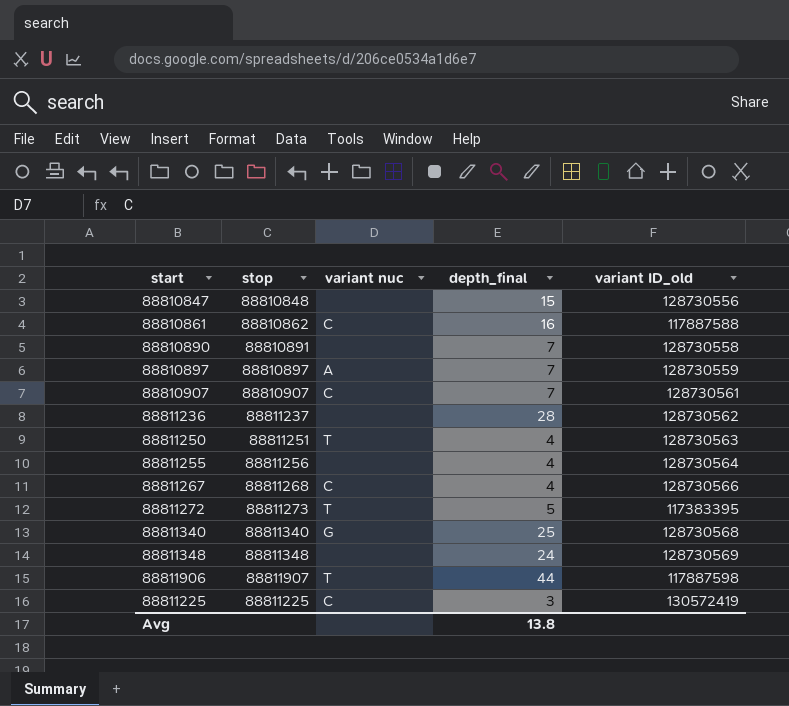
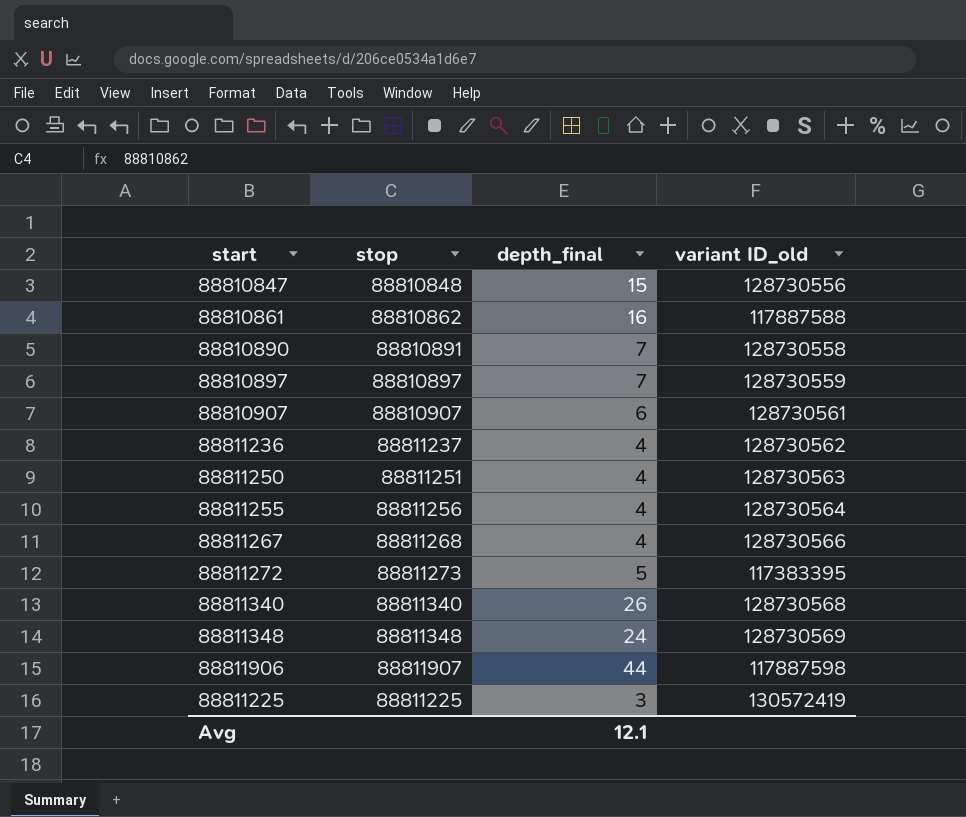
column variant nuc | position: 3 -> none
88810907 | depth_final: 7 -> 6
88811236 | depth_final: 28 -> 4
88811340 | depth_final: 25 -> 26
Avg | depth_final: 13.8 -> 12.1

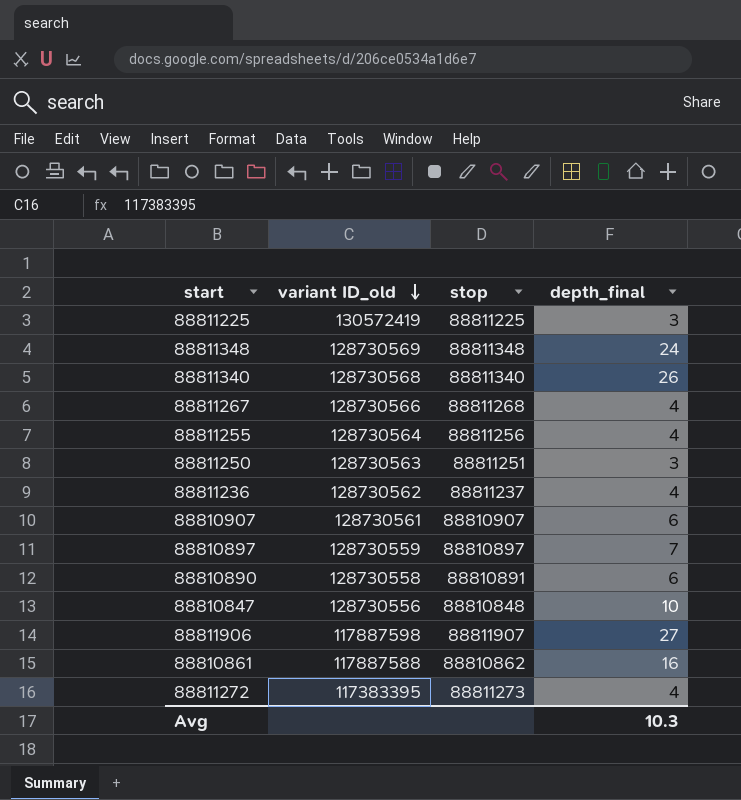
row order: none -> variant ID_old descending
column variant ID_old | position: 4 -> 2
88811250 | depth_final: 4 -> 3
88810890 | depth_final: 7 -> 6
88810847 | depth_final: 15 -> 10
88811906 | depth_final: 44 -> 27
88811272 | depth_final: 5 -> 4
Avg | depth_final: 12.1 -> 10.3

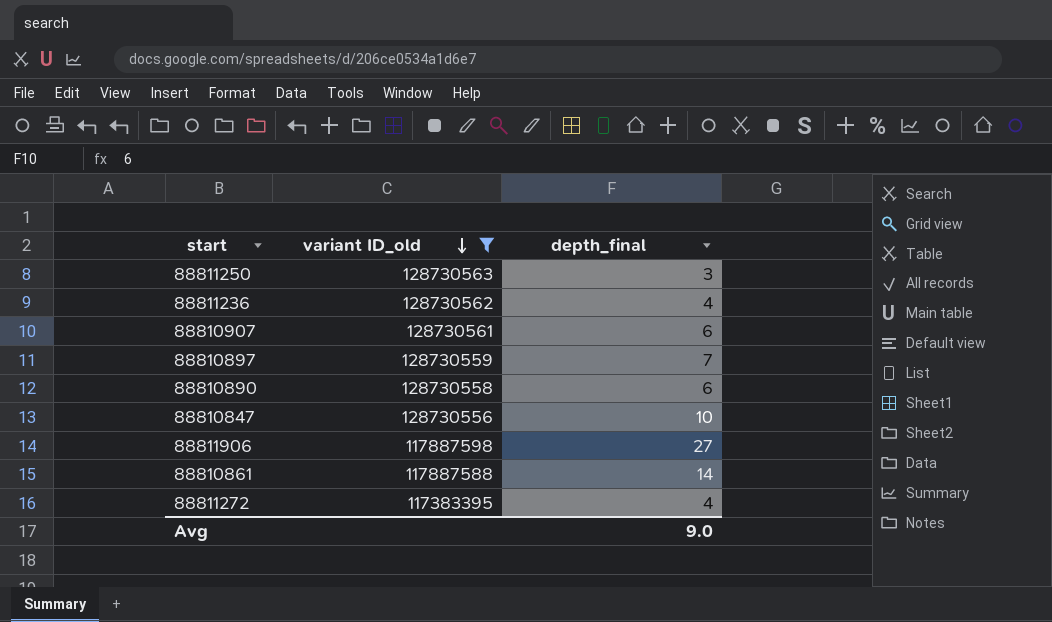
filter: none -> variant ID_old <= 128730563
column stop | position: 3 -> none
88810861 | depth_final: 16 -> 14
Avg | depth_final: 10.3 -> 9.0

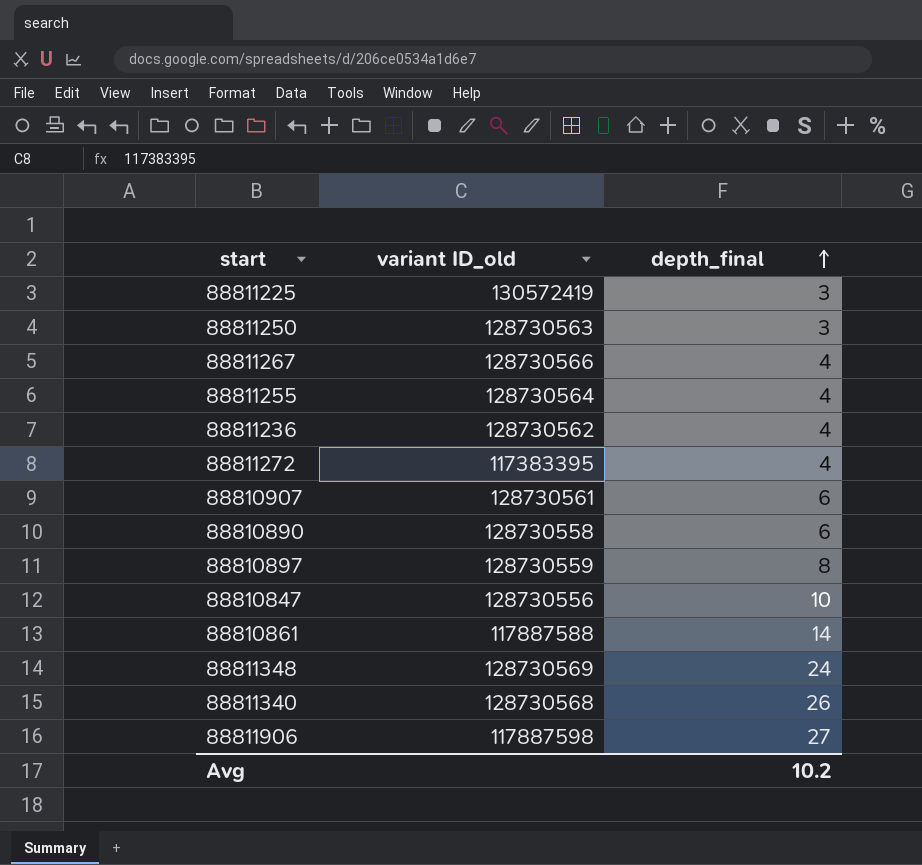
filter: variant ID_old <= 128730563 -> none
row order: variant ID_old descending -> depth_final ascending
88810897 | depth_final: 7 -> 8
Avg | depth_final: 9.0 -> 10.2

